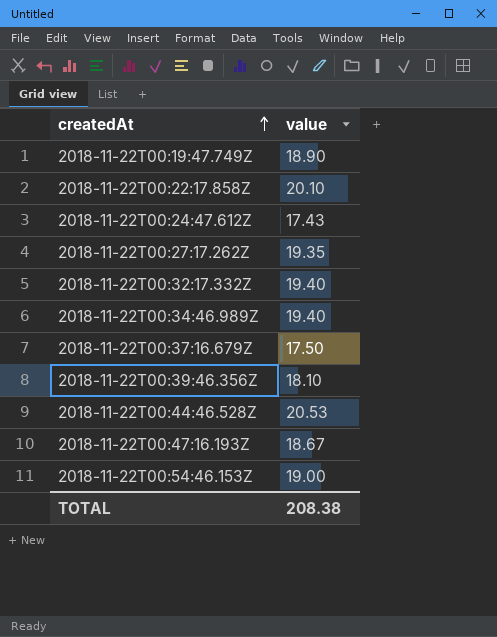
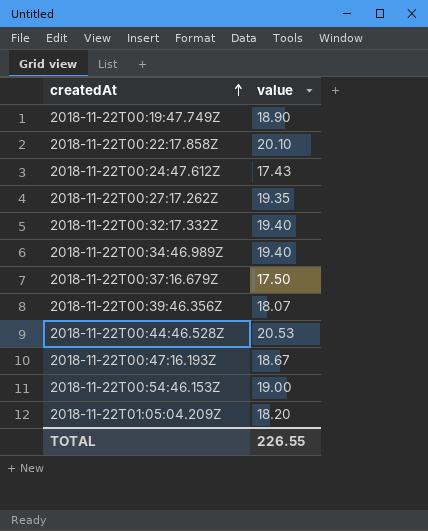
2018-11-22T00:39:46.356Z | value: 18.10 -> 18.07
row 2018-11-22T01:05:04.209Z: none -> 18.20
TOTAL | value: 208.38 -> 226.55

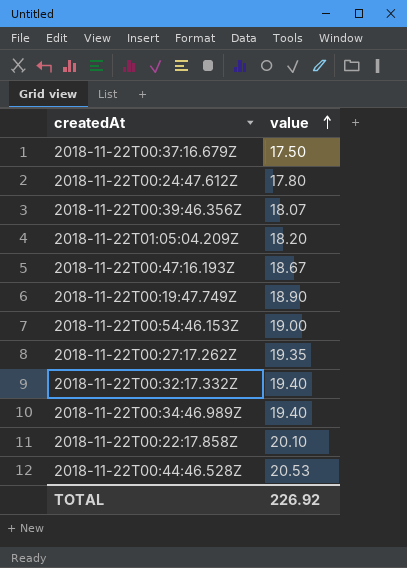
row order: createdAt ascending -> value ascending
2018-11-22T00:24:47.612Z | value: 17.43 -> 17.80
TOTAL | value: 226.55 -> 226.92

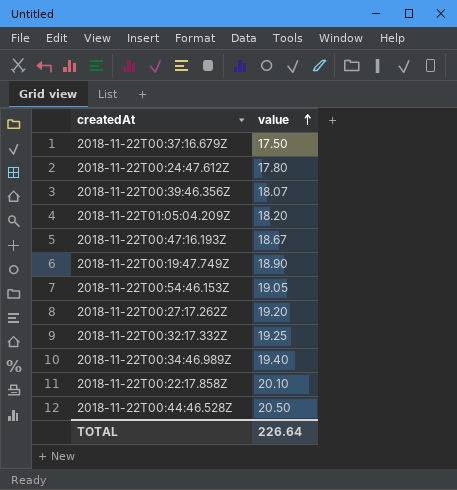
2018-11-22T00:54:46.153Z | value: 19.00 -> 19.05
2018-11-22T00:27:17.262Z | value: 19.35 -> 19.20
2018-11-22T00:32:17.332Z | value: 19.40 -> 19.25
2018-11-22T00:44:46.528Z | value: 20.53 -> 20.50
TOTAL | value: 226.92 -> 226.64

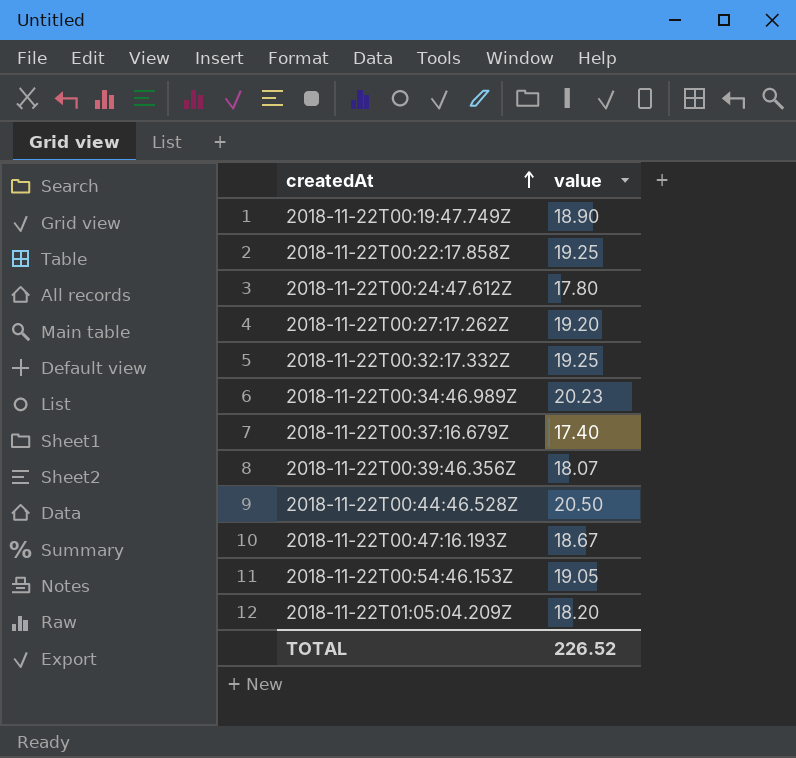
row order: value ascending -> createdAt ascending
2018-11-22T00:22:17.858Z | value: 20.10 -> 19.25
2018-11-22T00:34:46.989Z | value: 19.40 -> 20.23
2018-11-22T00:37:16.679Z | value: 17.50 -> 17.40
TOTAL | value: 226.64 -> 226.52

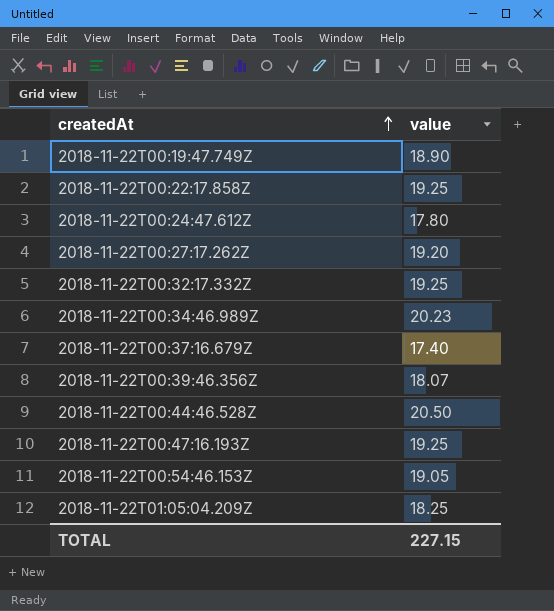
2018-11-22T00:47:16.193Z | value: 18.67 -> 19.25
2018-11-22T01:05:04.209Z | value: 18.20 -> 18.25
TOTAL | value: 226.52 -> 227.15

